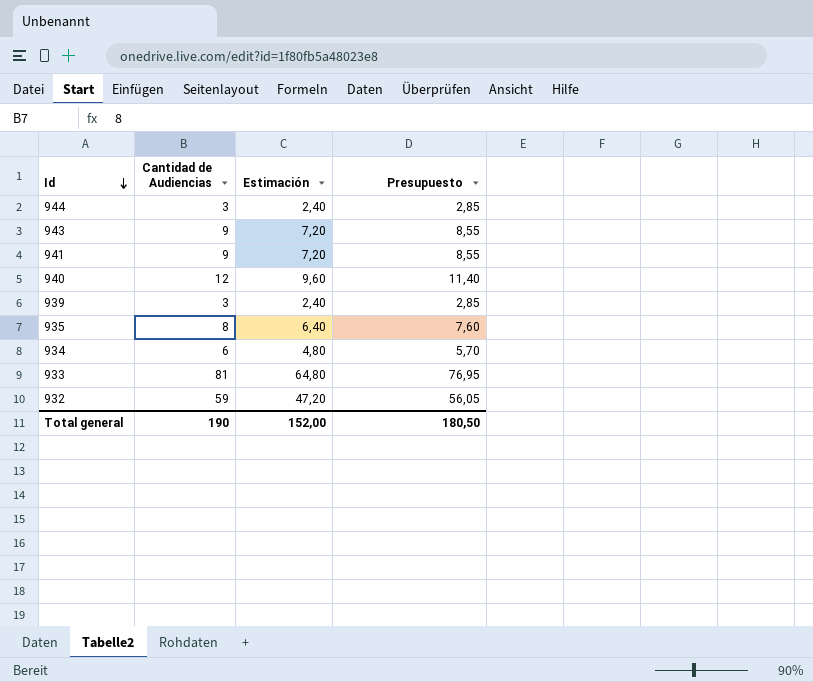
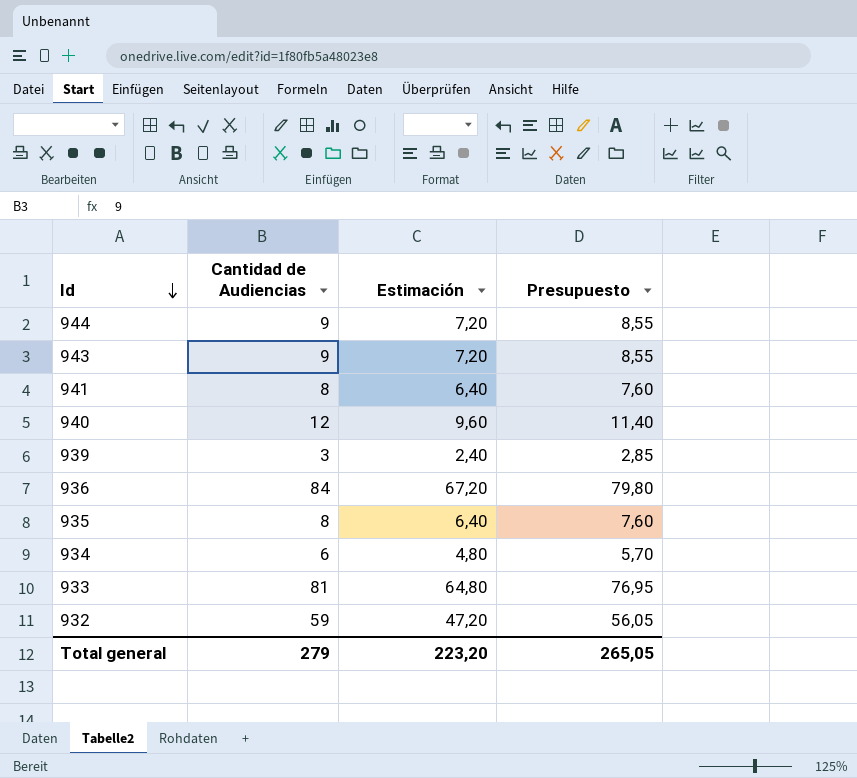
944 | Cantidad de Audiencias: 3 -> 9
944 | Estimación: 2,40 -> 7,20
944 | Presupuesto: 2,85 -> 8,55
941 | Cantidad de Audiencias: 9 -> 8
941 | Estimación: 7,20 -> 6,40
941 | Presupuesto: 8,55 -> 7,60
row 936: none -> 84 | 67,20 | 79,80
Total general | Cantidad de Audiencias: 190 -> 279
Total general | Estimación: 152,00 -> 223,20
Total general | Presupuesto: 180,50 -> 265,05

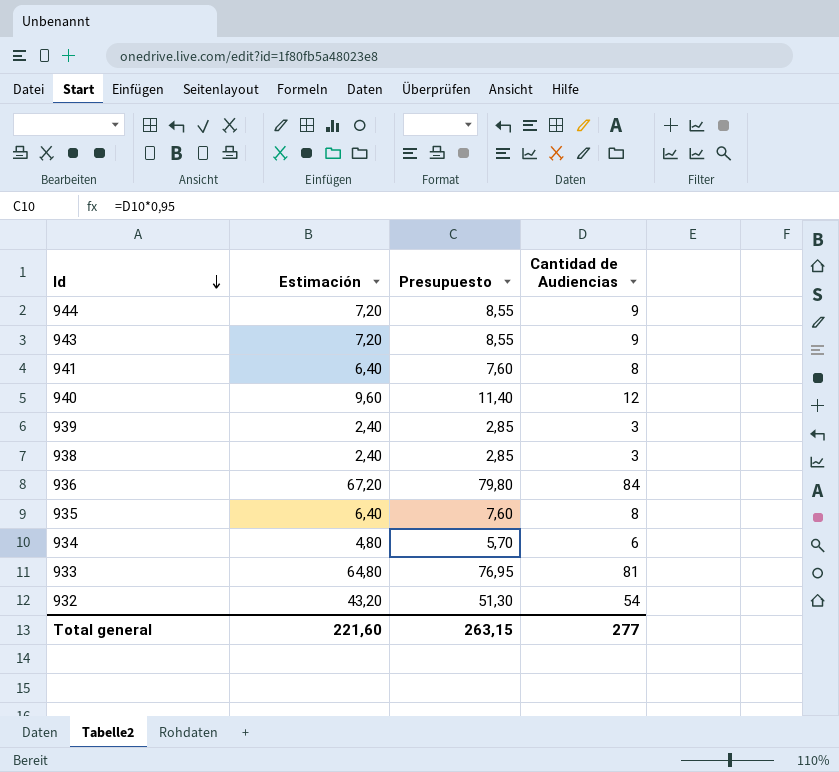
column Cantidad de Audiencias | position: 2 -> 4
row 938: none -> 2,40 | 2,85 | 3
932 | Estimación: 47,20 -> 43,20
932 | Presupuesto: 56,05 -> 51,30
932 | Cantidad de Audiencias: 59 -> 54
Total general | Estimación: 223,20 -> 221,60
Total general | Presupuesto: 265,05 -> 263,15
Total general | Cantidad de Audiencias: 279 -> 277

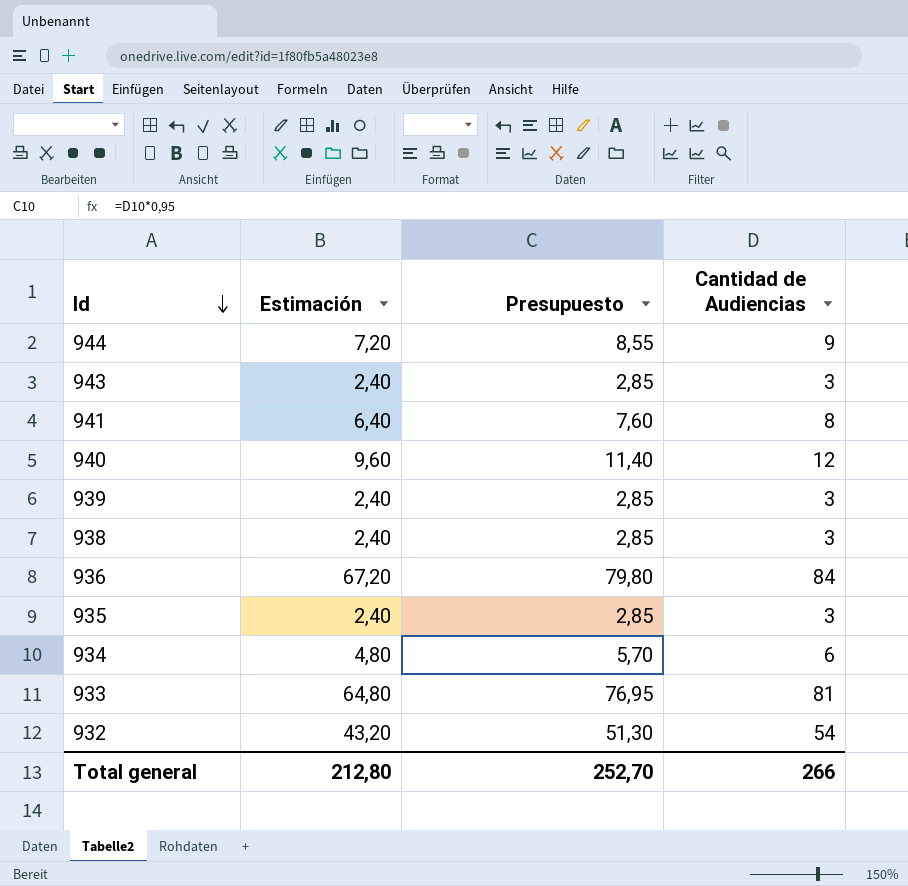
943 | Estimación: 7,20 -> 2,40
943 | Presupuesto: 8,55 -> 2,85
943 | Cantidad de Audiencias: 9 -> 3
935 | Estimación: 6,40 -> 2,40
935 | Presupuesto: 7,60 -> 2,85
935 | Cantidad de Audiencias: 8 -> 3
Total general | Estimación: 221,60 -> 212,80
Total general | Presupuesto: 263,15 -> 252,70
Total general | Cantidad de Audiencias: 277 -> 266

